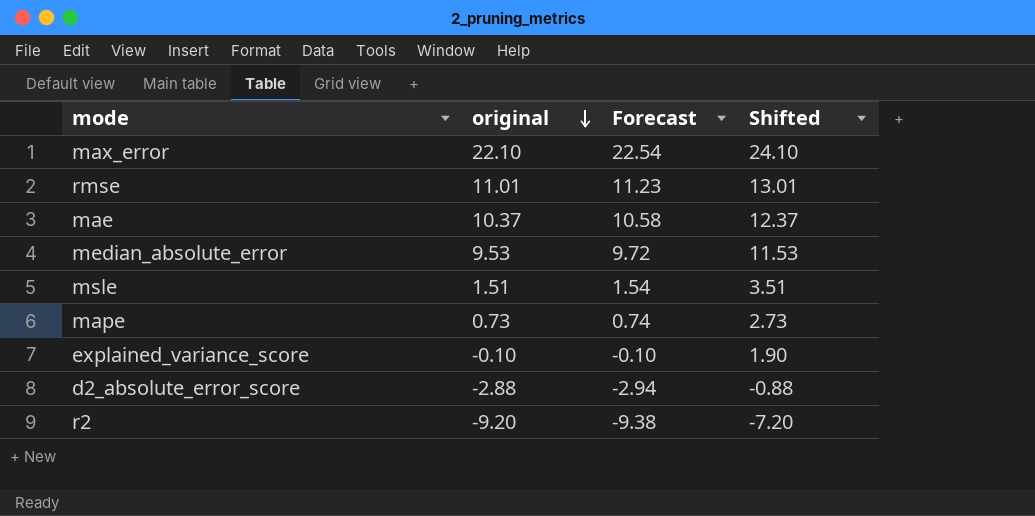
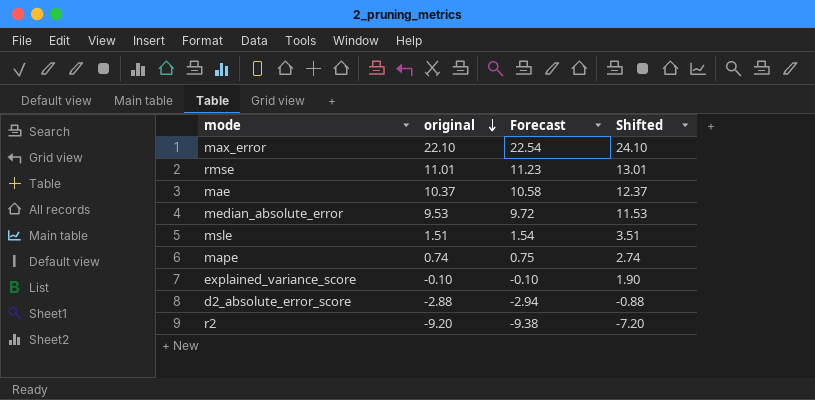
mape | original: 0.73 -> 0.74
mape | Forecast: 0.74 -> 0.75
mape | Shifted: 2.73 -> 2.74

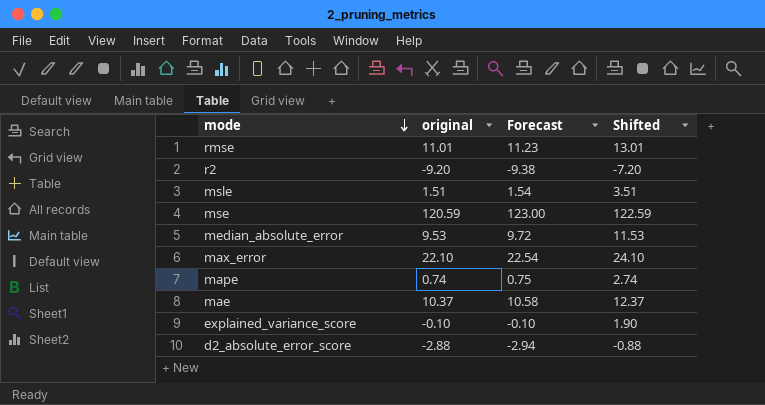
row order: original descending -> mode descending
row mse: none -> 120.59 | 123.00 | 122.59

